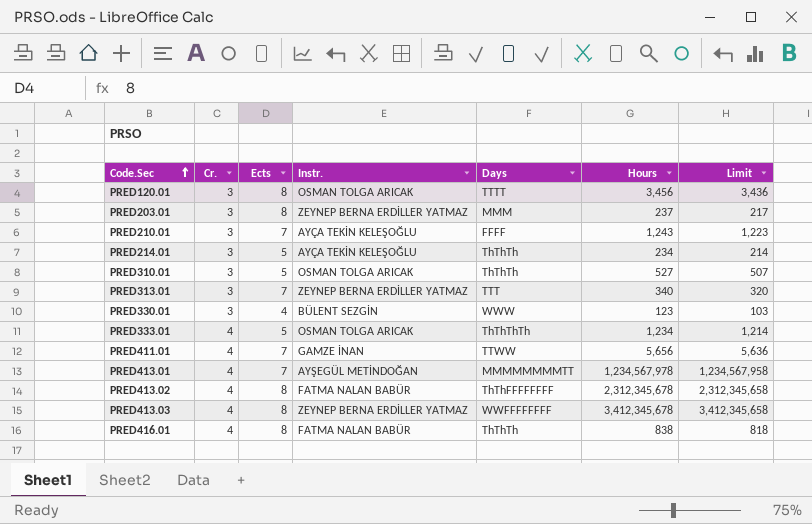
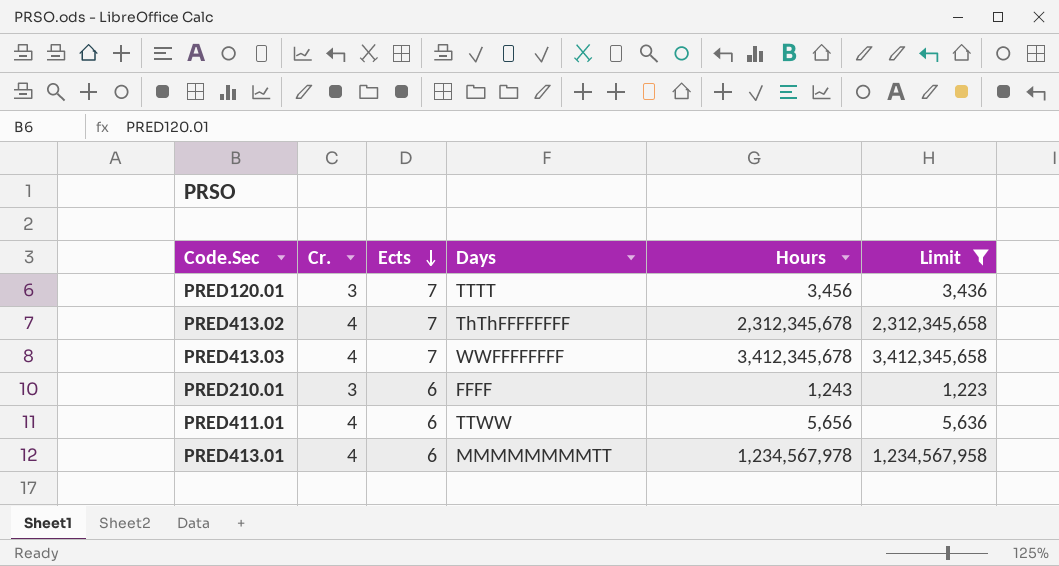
filter: none -> Limit >= 1,223
row order: Code.Sec ascending -> Ects descending
column Instr. | position: 4 -> none
PRED120.01 | Ects: 8 -> 7
PRED413.02 | Ects: 8 -> 7
PRED413.03 | Ects: 8 -> 7
PRED210.01 | Ects: 7 -> 6
PRED411.01 | Ects: 7 -> 6
PRED413.01 | Ects: 7 -> 6

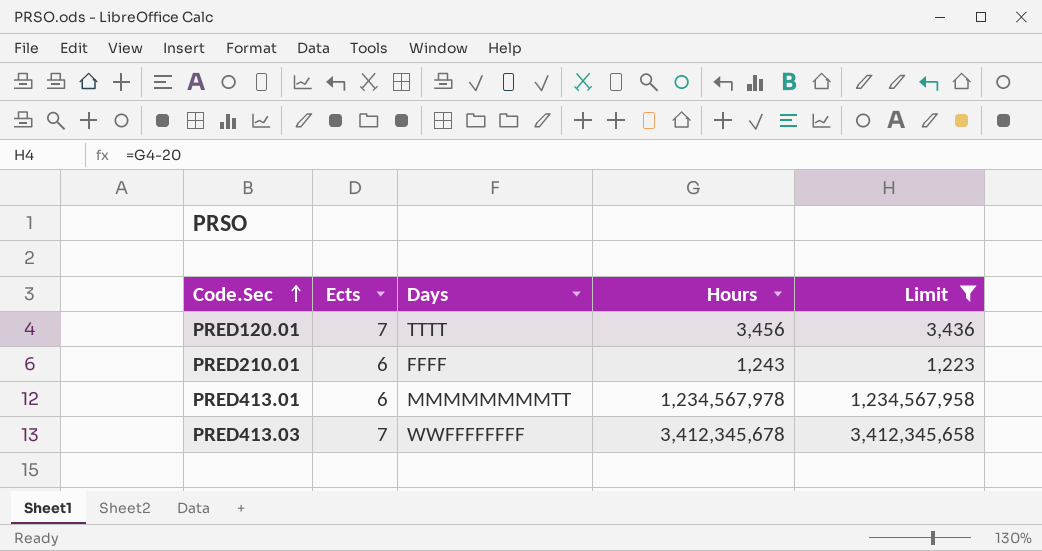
row order: Ects descending -> Code.Sec ascending
column Cr. | position: 2 -> none
row PRED413.02: 4 | 7 | ThThFFFFFFFF | 2,312,345,678 | 2,312,345,658 -> none
row PRED411.01: 4 | 6 | TTWW | 5,656 | 5,636 -> none

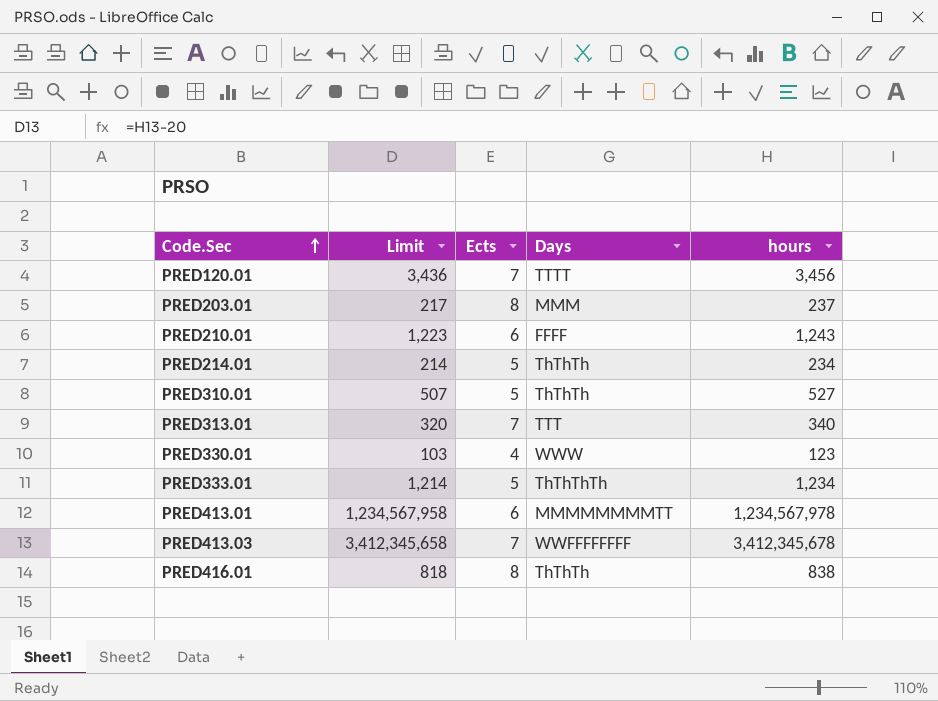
filter: Limit >= 1,223 -> none
column Limit | position: 5 -> 2
column name: Hours -> hours

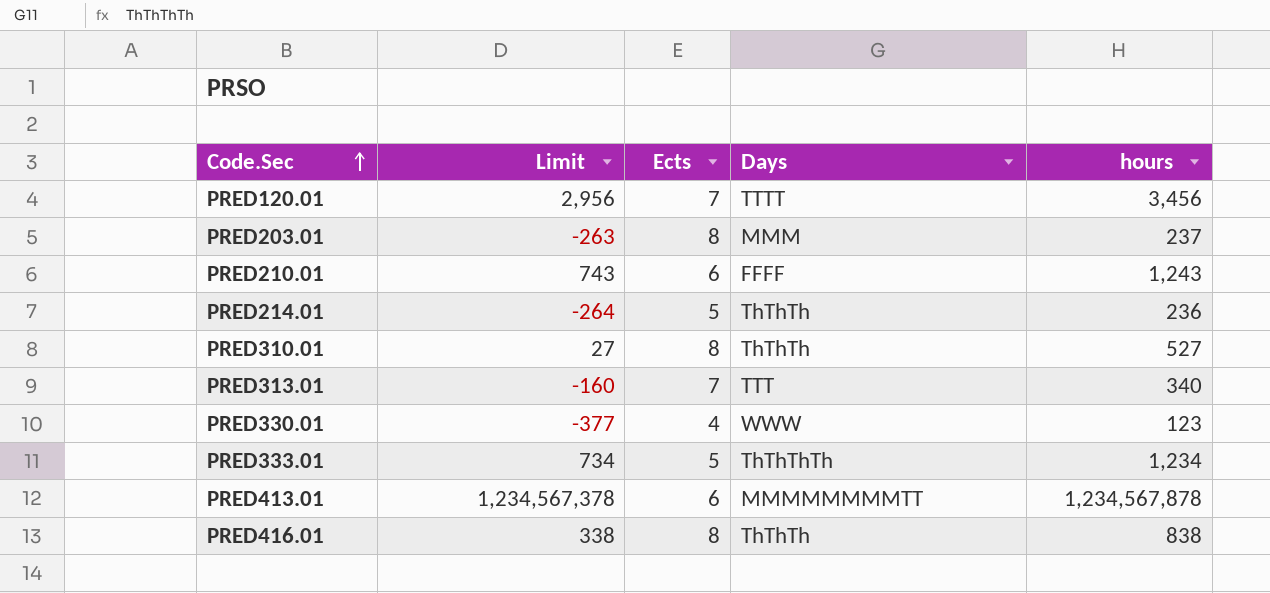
column Limit | formula: [hours] - 20 -> [hours] - 500
row PRED413.03: 3,412,345,658 | 7 | WWFFFFFFFF | 3,412,345,678 -> none
PRED214.01 | hours: 234 -> 236
PRED310.01 | Ects: 5 -> 8
PRED413.01 | hours: 1,234,567,978 -> 1,234,567,878

